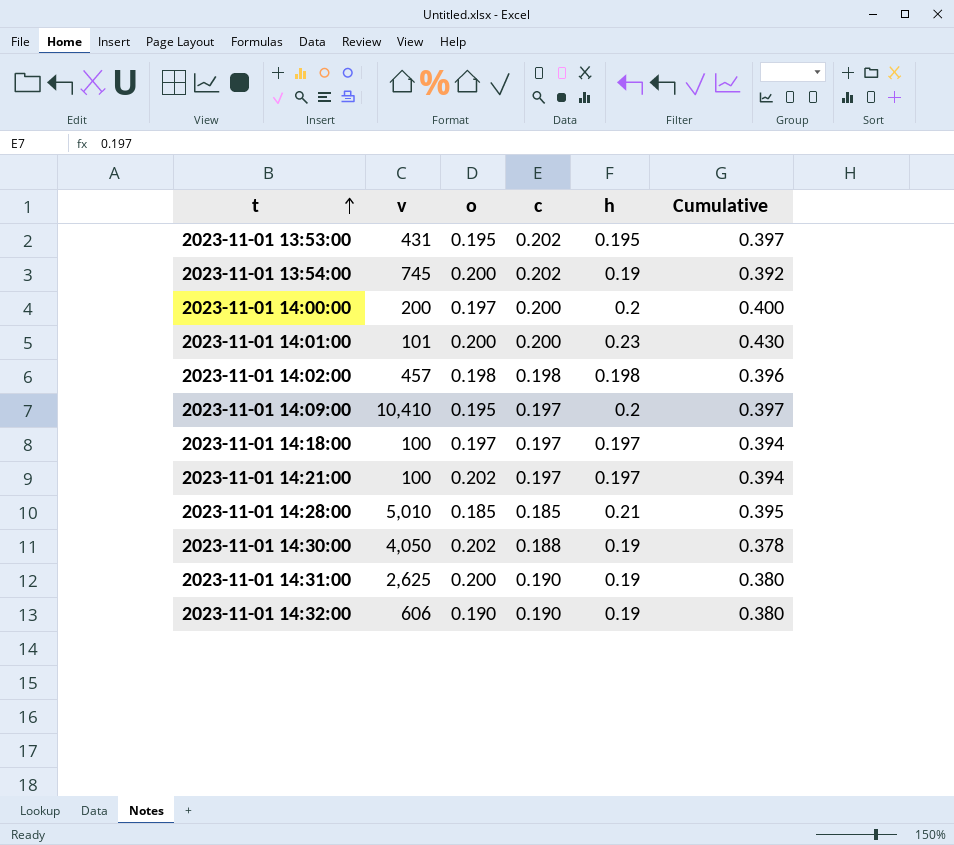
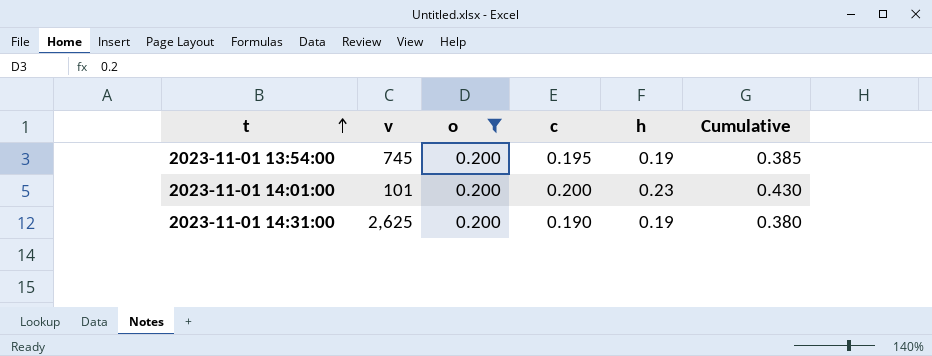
filter: none -> o = 0.200
2023-11-01 13:54:00 | c: 0.202 -> 0.195
2023-11-01 13:54:00 | Cumulative: 0.392 -> 0.385

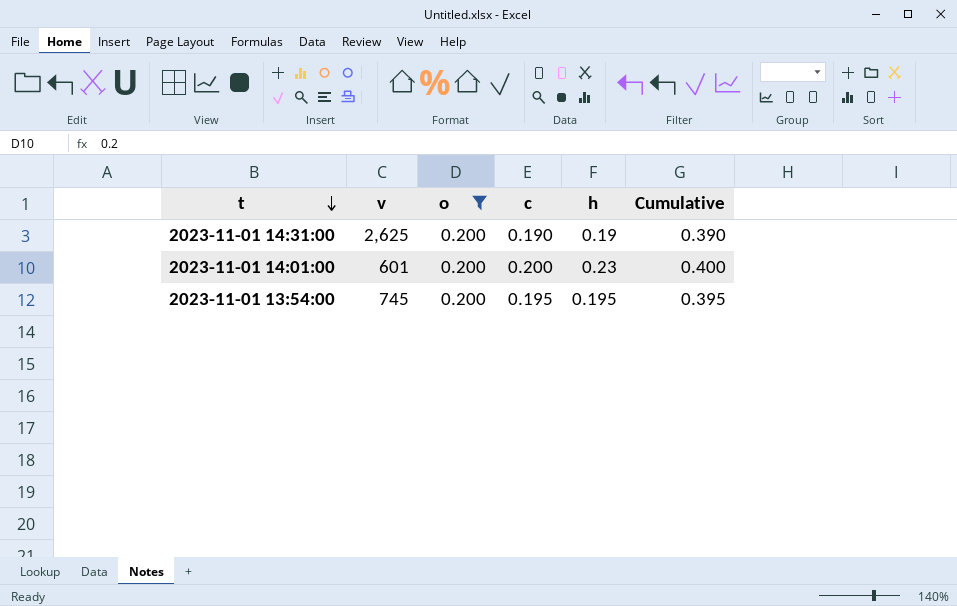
row order: t ascending -> t descending
column Cumulative | formula: [c] + [h] -> [o] + [c]
2023-11-01 14:01:00 | v: 101 -> 601
2023-11-01 13:54:00 | h: 0.19 -> 0.195

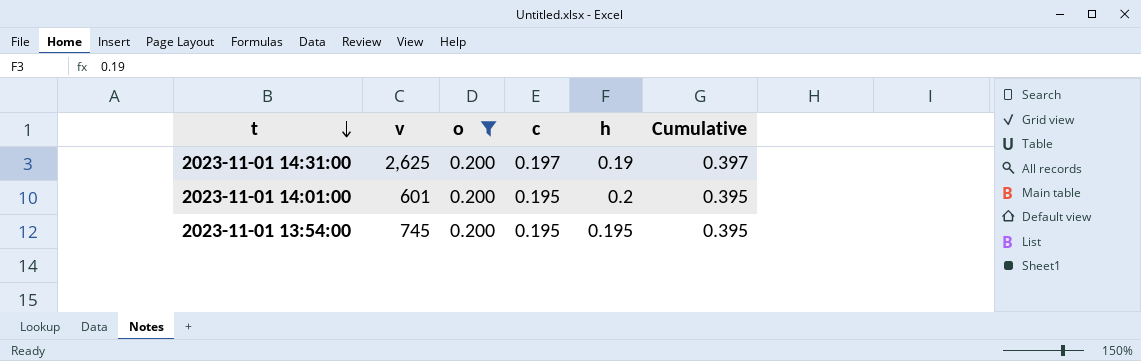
2023-11-01 14:31:00 | c: 0.190 -> 0.197
2023-11-01 14:31:00 | Cumulative: 0.390 -> 0.397
2023-11-01 14:01:00 | c: 0.200 -> 0.195
2023-11-01 14:01:00 | h: 0.23 -> 0.2
2023-11-01 14:01:00 | Cumulative: 0.400 -> 0.395

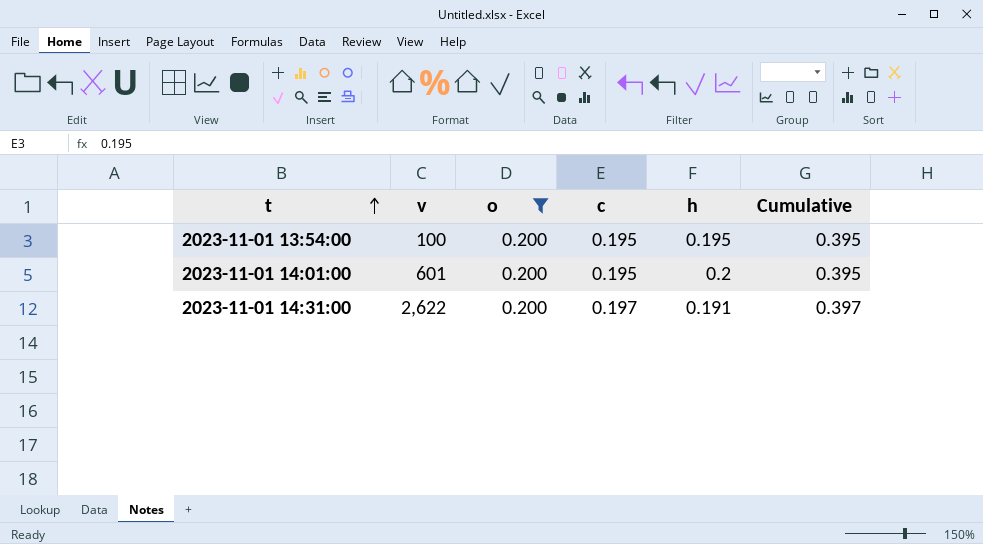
row order: t descending -> t ascending
2023-11-01 13:54:00 | v: 745 -> 100
2023-11-01 14:31:00 | v: 2,625 -> 2,622
2023-11-01 14:31:00 | h: 0.19 -> 0.191

